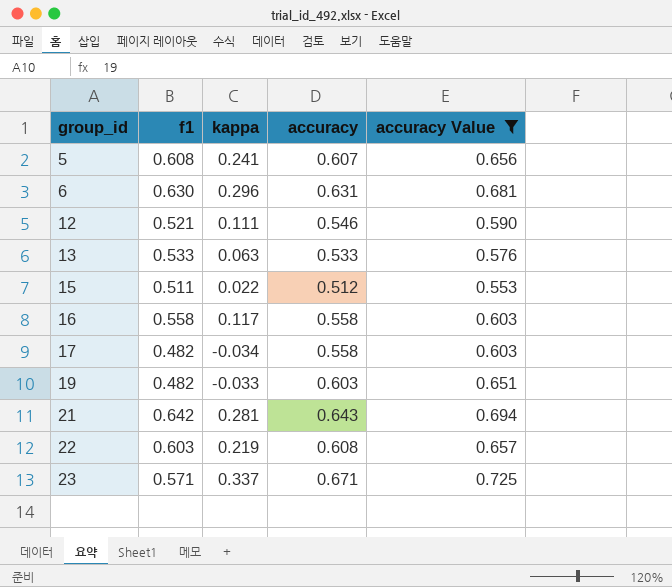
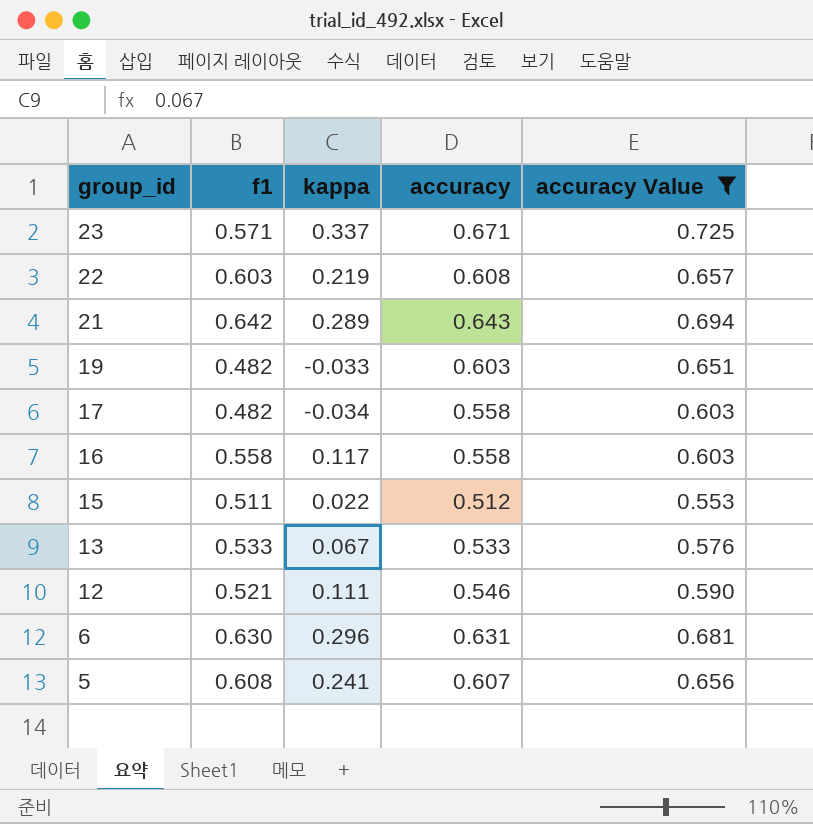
row order: group_id ascending -> group_id descending
21 | kappa: 0.281 -> 0.289
13 | kappa: 0.063 -> 0.067

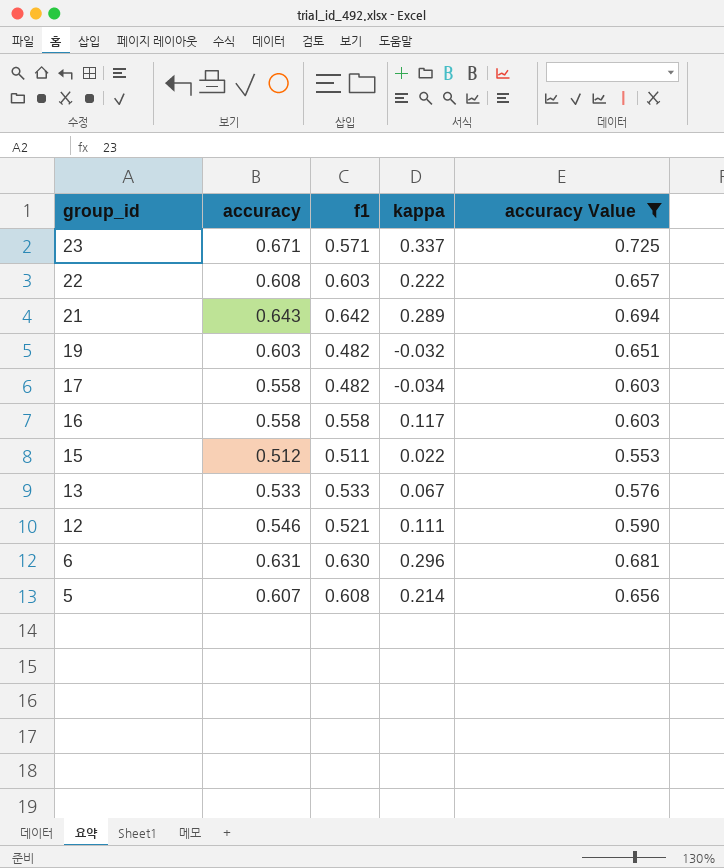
column accuracy | position: 4 -> 2
22 | kappa: 0.219 -> 0.222
19 | kappa: -0.033 -> -0.032
5 | kappa: 0.241 -> 0.214

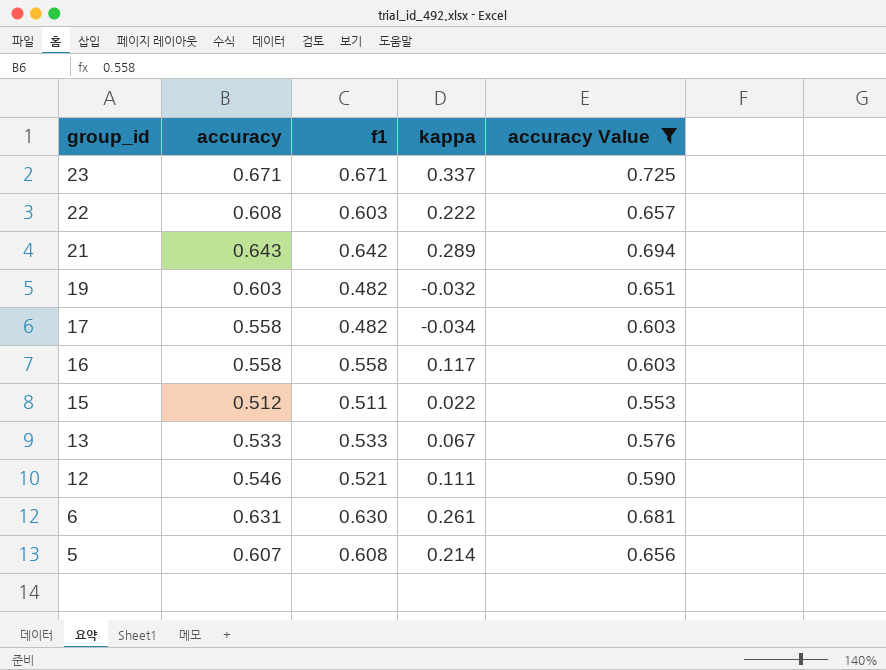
23 | f1: 0.571 -> 0.671
6 | kappa: 0.296 -> 0.261

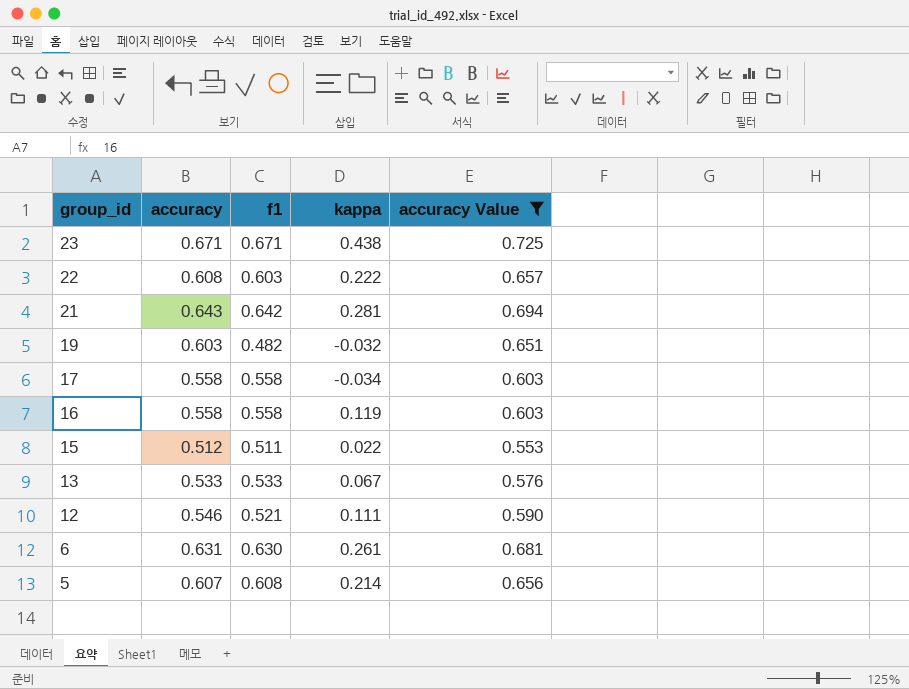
23 | kappa: 0.337 -> 0.438
21 | kappa: 0.289 -> 0.281
17 | f1: 0.482 -> 0.558
16 | kappa: 0.117 -> 0.119

